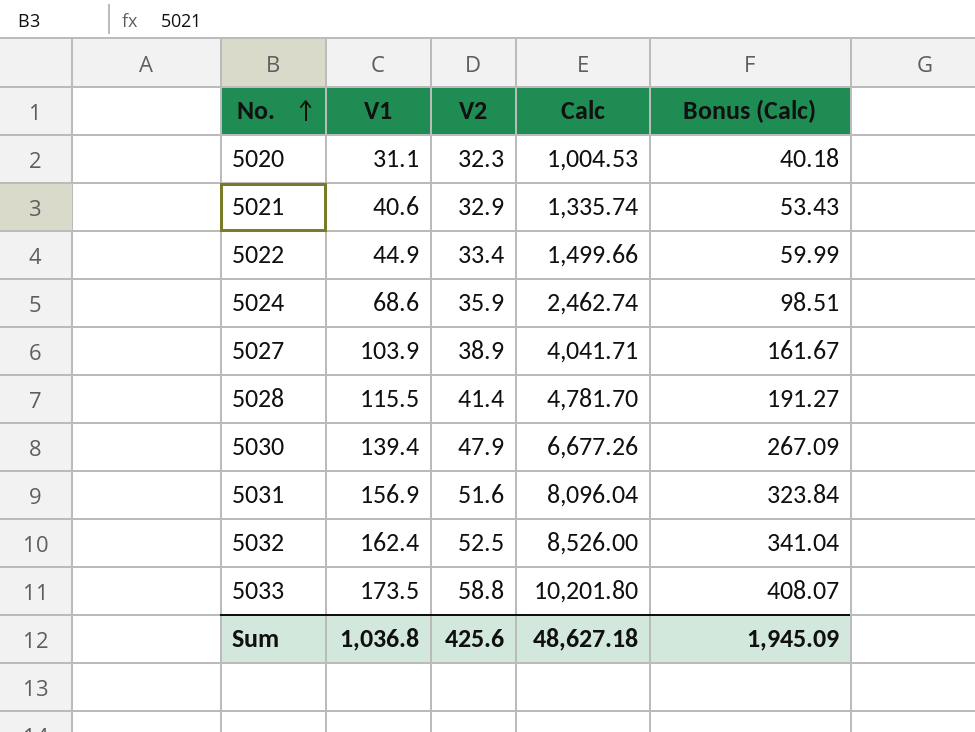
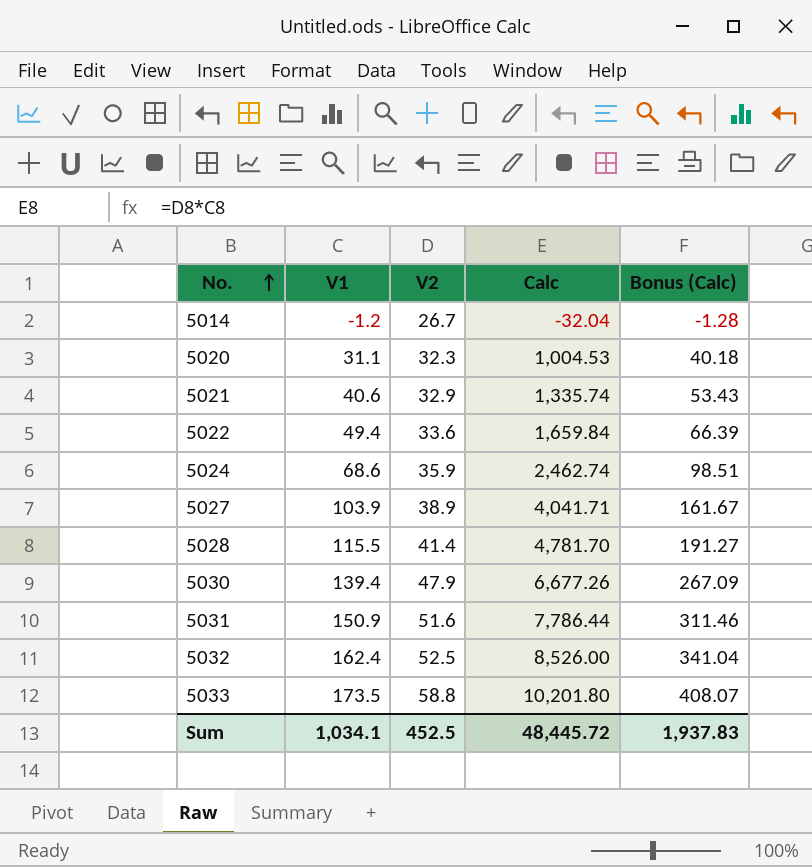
row 5014: none -> -1.2 | 26.7 | -32.04 | -1.28
5022 | V1: 44.9 -> 49.4
5022 | V2: 33.4 -> 33.6
5022 | Calc: 1,499.66 -> 1,659.84
5022 | Bonus (Calc): 59.99 -> 66.39
5031 | V1: 156.9 -> 150.9
5031 | Calc: 8,096.04 -> 7,786.44
5031 | Bonus (Calc): 323.84 -> 311.46
Sum | V1: 1,036.8 -> 1,034.1
Sum | V2: 425.6 -> 452.5
Sum | Calc: 48,627.18 -> 48,445.72
Sum | Bonus (Calc): 1,945.09 -> 1,937.83

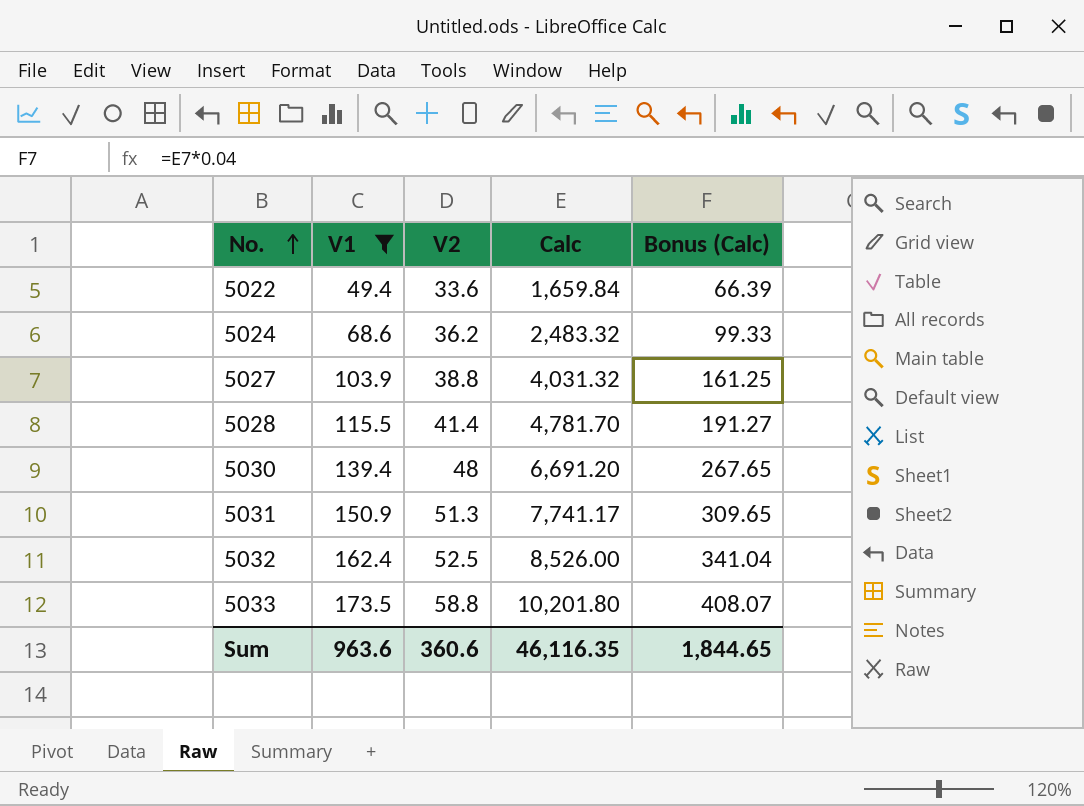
filter: none -> V1 >= 49.4
5024 | V2: 35.9 -> 36.2
5024 | Calc: 2,462.74 -> 2,483.32
5024 | Bonus (Calc): 98.51 -> 99.33
5027 | V2: 38.9 -> 38.8
5027 | Calc: 4,041.71 -> 4,031.32
5027 | Bonus (Calc): 161.67 -> 161.25
5030 | V2: 47.9 -> 48
5030 | Calc: 6,677.26 -> 6,691.20
5030 | Bonus (Calc): 267.09 -> 267.65
5031 | V2: 51.6 -> 51.3
5031 | Calc: 7,786.44 -> 7,741.17
5031 | Bonus (Calc): 311.46 -> 309.65
Sum | V1: 1,034.1 -> 963.6
Sum | V2: 452.5 -> 360.6
Sum | Calc: 48,445.72 -> 46,116.35
Sum | Bonus (Calc): 1,937.83 -> 1,844.65

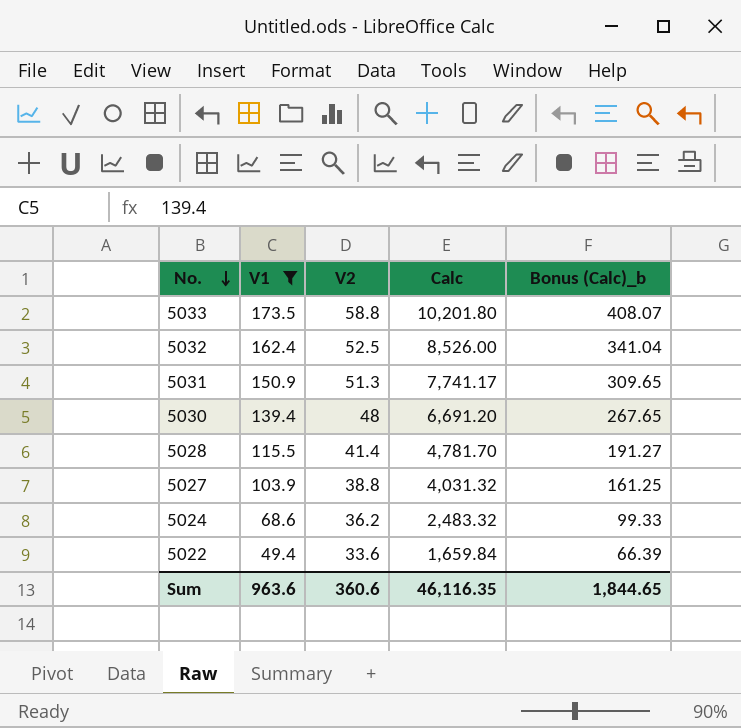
row order: No. ascending -> No. descending
column name: Bonus (Calc) -> Bonus (Calc)_b

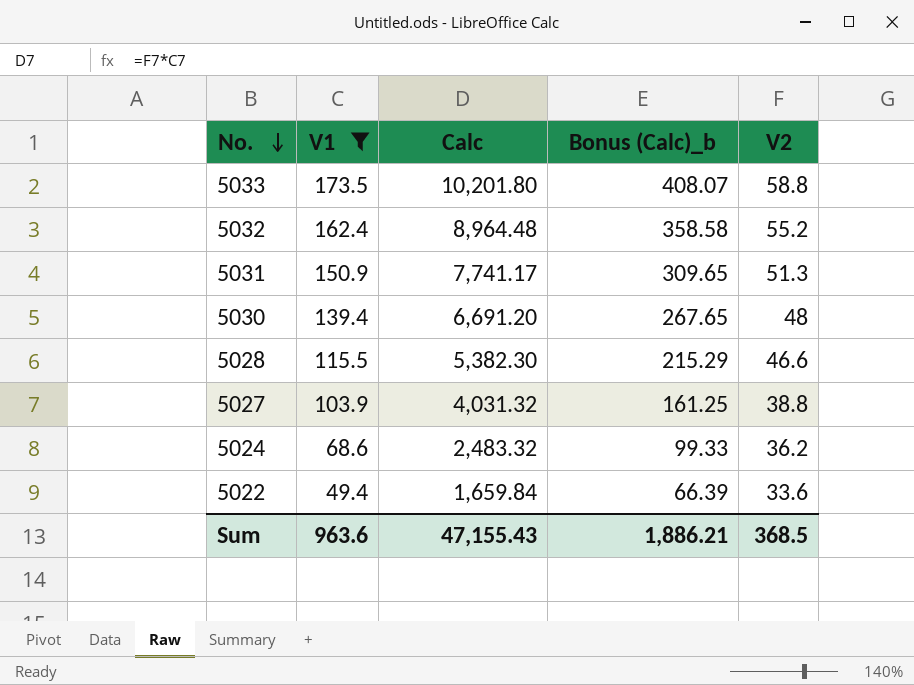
column V2 | position: 3 -> 5
5032 | Calc: 8,526.00 -> 8,964.48
5032 | Bonus (Calc)_b: 341.04 -> 358.58
5032 | V2: 52.5 -> 55.2
5028 | Calc: 4,781.70 -> 5,382.30
5028 | Bonus (Calc)_b: 191.27 -> 215.29
5028 | V2: 41.4 -> 46.6
Sum | Calc: 46,116.35 -> 47,155.43
Sum | Bonus (Calc)_b: 1,844.65 -> 1,886.21
Sum | V2: 360.6 -> 368.5

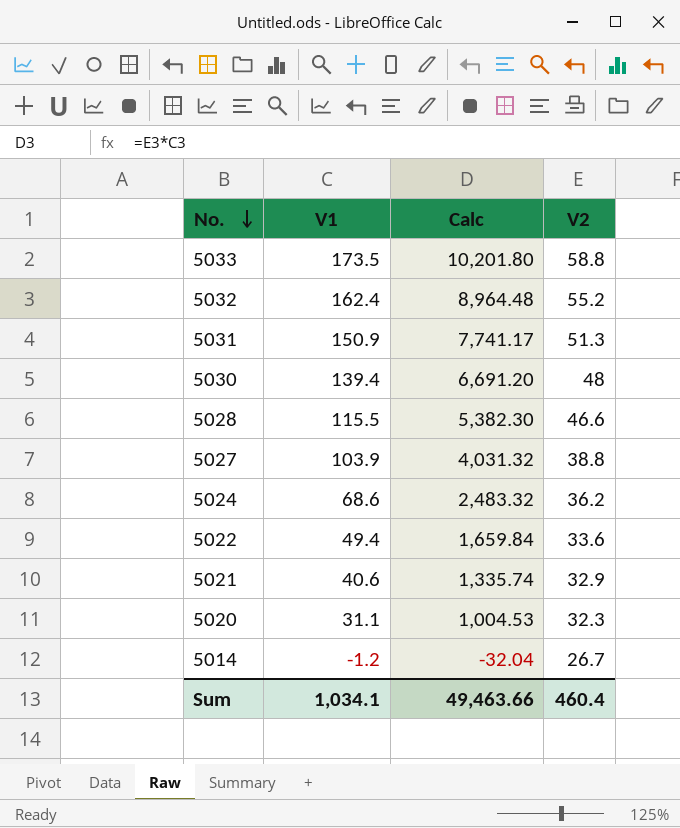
filter: V1 >= 49.4 -> none
column Bonus (Calc)_b | formula: [Calc] * 0.04 -> none
Sum | V1: 963.6 -> 1,034.1
Sum | Calc: 47,155.43 -> 49,463.66
Sum | V2: 368.5 -> 460.4

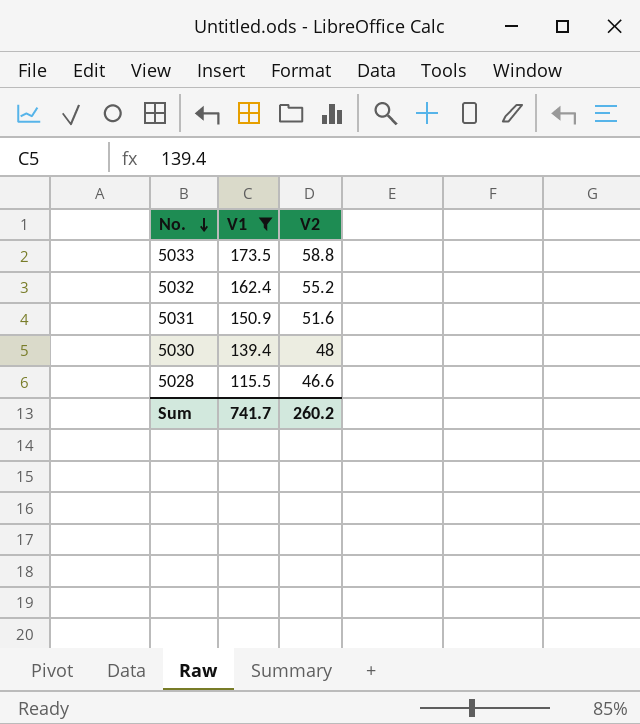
filter: none -> V1 >= 115.5
column Calc | formula: [V1] * [V2] -> none
5031 | V2: 51.3 -> 51.6
Sum | V1: 1,034.1 -> 741.7
Sum | V2: 460.4 -> 260.2

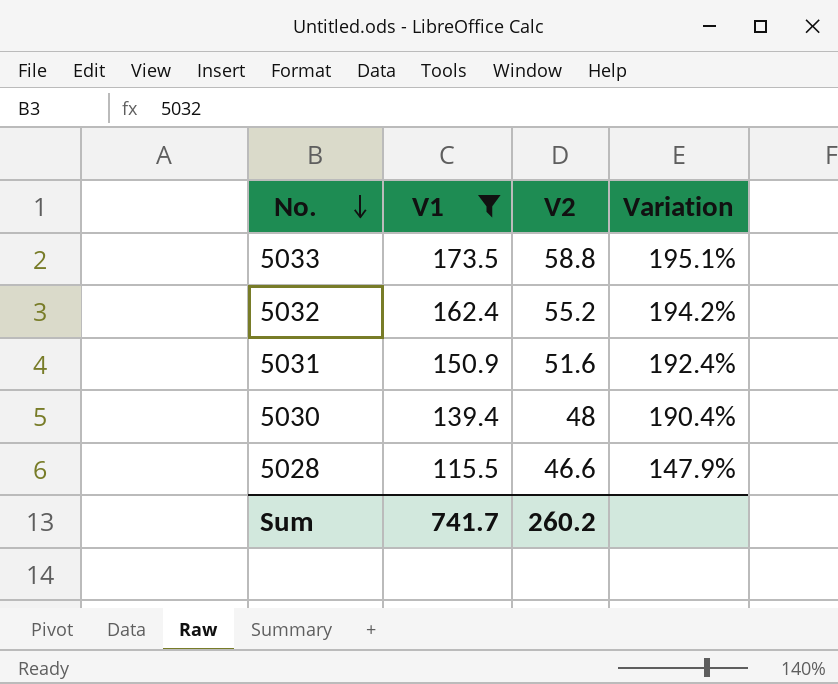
column Variation | formula: none -> ([V1] - [V2]) / [V2]

